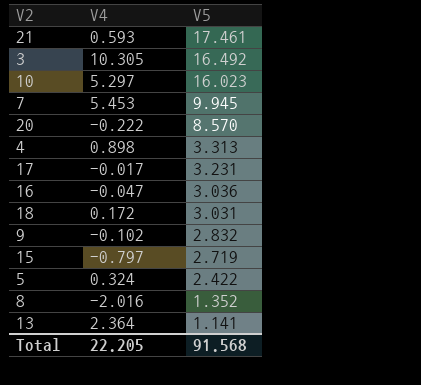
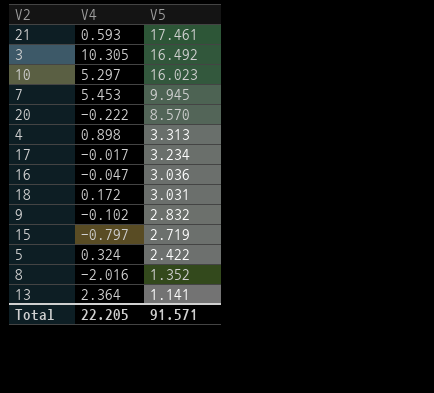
17 | V5: 3.231 -> 3.234
Total | V5: 91.568 -> 91.571

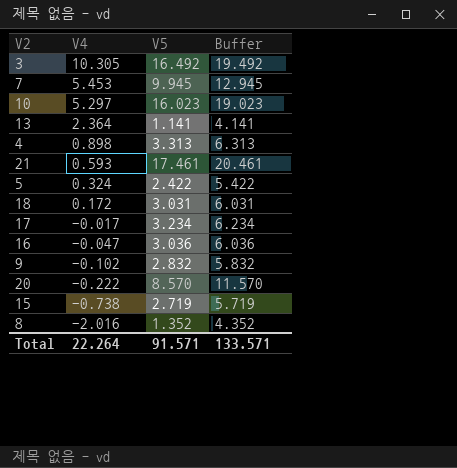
row order: V5 descending -> V4 descending
column Buffer | formula: none -> [V5] + 3
15 | V4: -0.797 -> -0.738
Total | V4: 22.205 -> 22.264

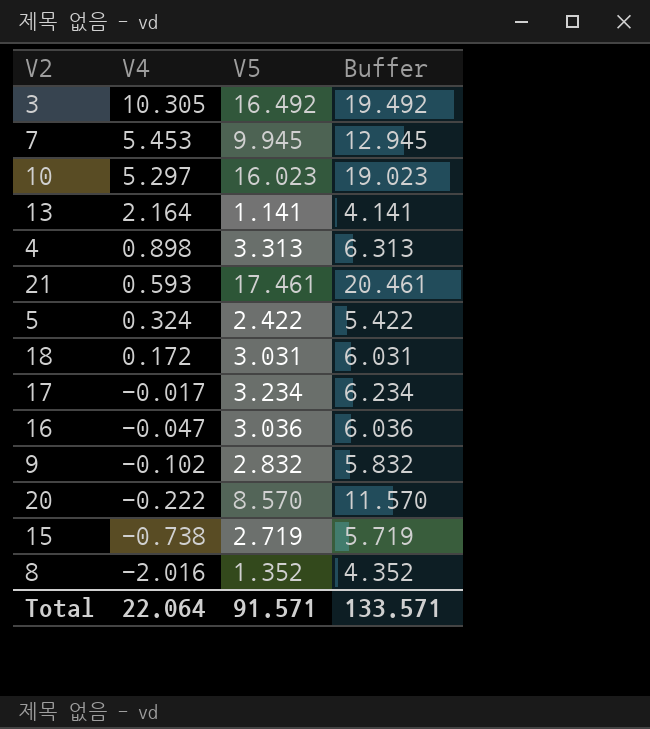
13 | V4: 2.364 -> 2.164
Total | V4: 22.264 -> 22.064

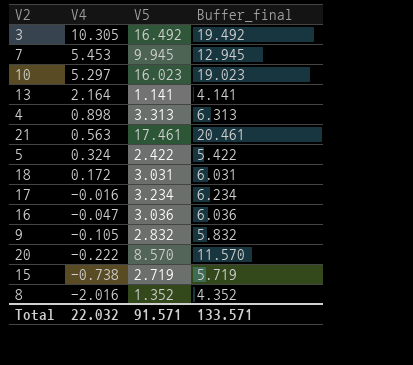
column name: Buffer -> Buffer_final
21 | V4: 0.593 -> 0.563
17 | V4: -0.017 -> -0.016
9 | V4: -0.102 -> -0.105
Total | V4: 22.064 -> 22.032

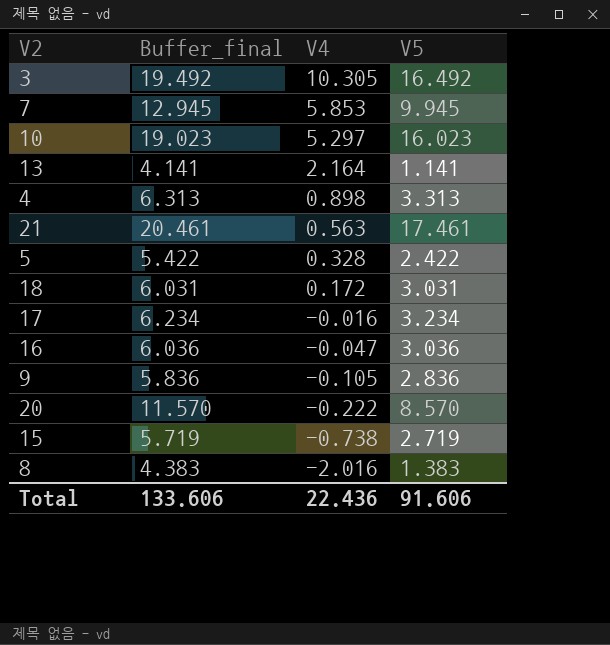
column Buffer_final | position: 4 -> 2
7 | V4: 5.453 -> 5.853
5 | V4: 0.324 -> 0.328
9 | Buffer_final: 5.832 -> 5.836
9 | V5: 2.832 -> 2.836
8 | Buffer_final: 4.352 -> 4.383
8 | V5: 1.352 -> 1.383
Total | Buffer_final: 133.571 -> 133.606
Total | V4: 22.032 -> 22.436
Total | V5: 91.571 -> 91.606

